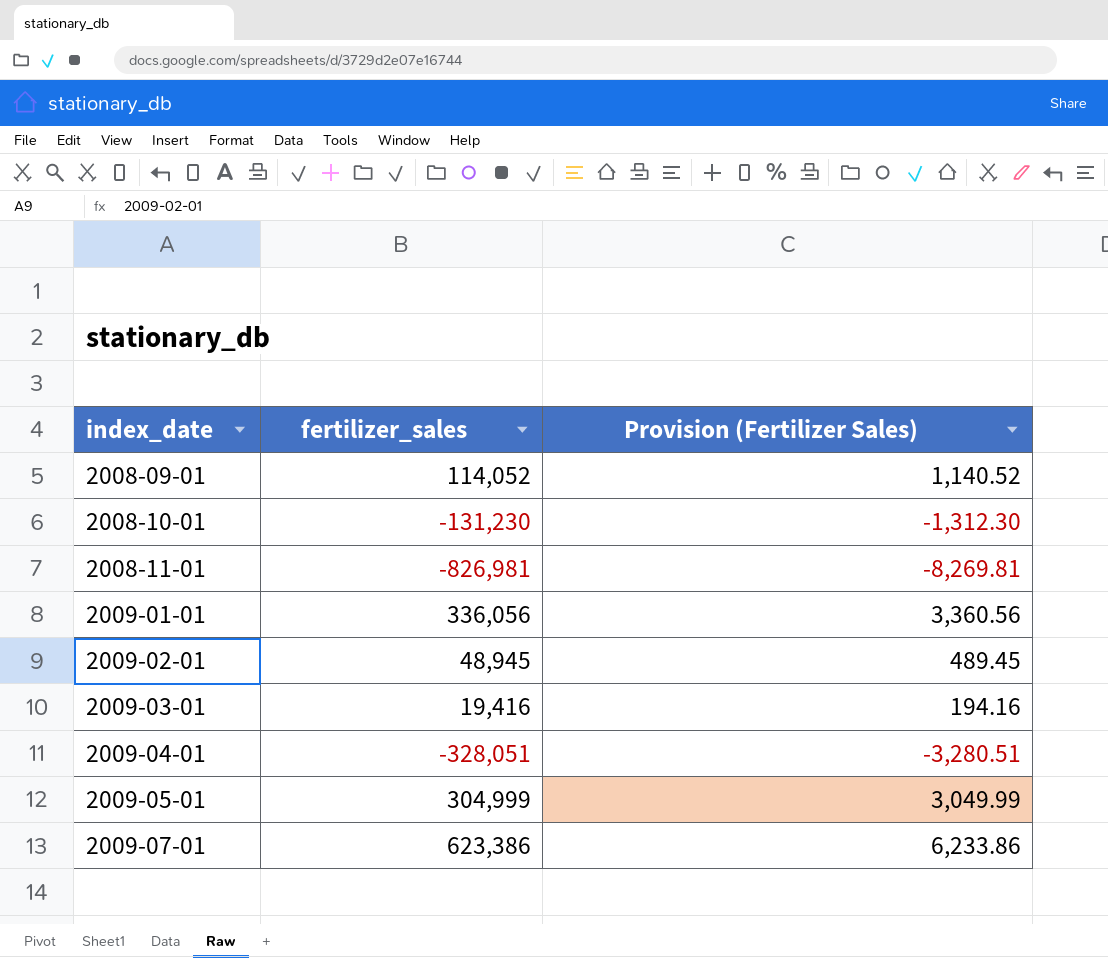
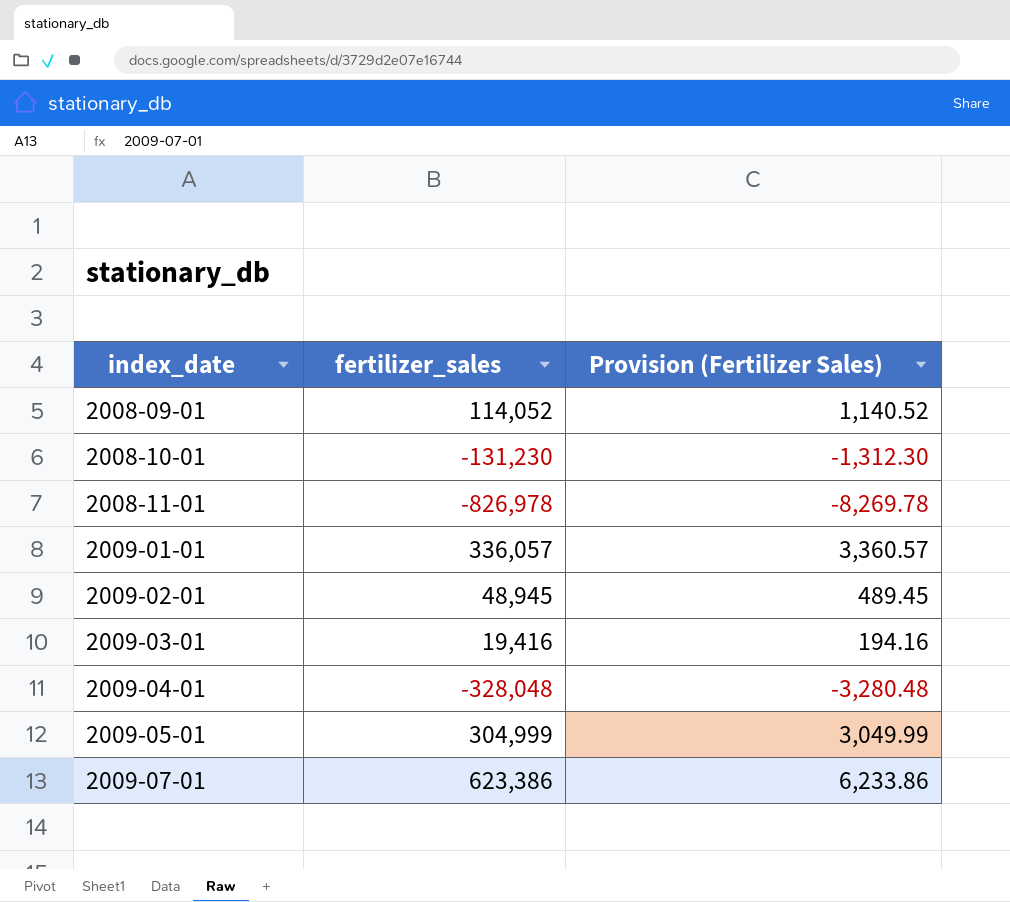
2008-11-01 | fertilizer_sales: -826,981 -> -826,978
2008-11-01 | Provision (Fertilizer Sales): -8,269.81 -> -8,269.78
2009-01-01 | fertilizer_sales: 336,056 -> 336,057
2009-01-01 | Provision (Fertilizer Sales): 3,360.56 -> 3,360.57
2009-04-01 | fertilizer_sales: -328,051 -> -328,048
2009-04-01 | Provision (Fertilizer Sales): -3,280.51 -> -3,280.48

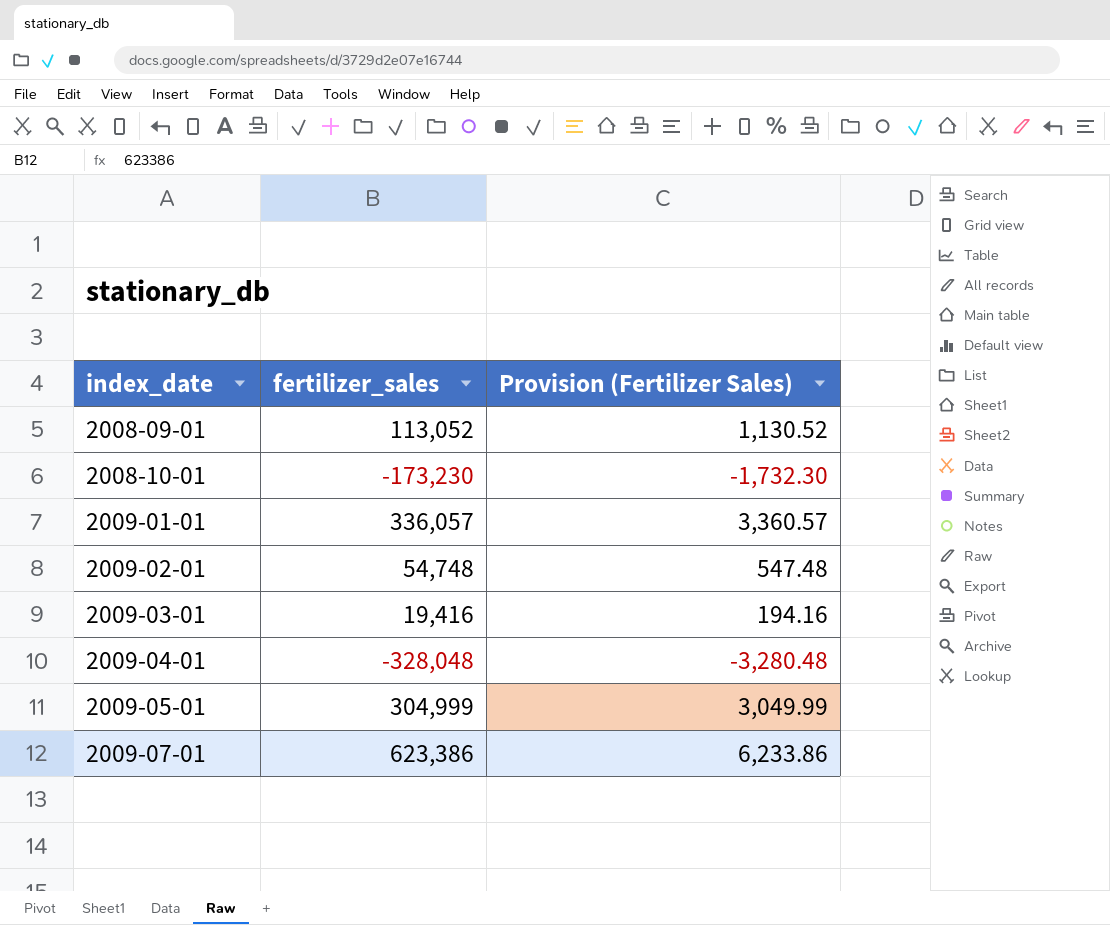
row 2008-11-01: -826,978 | -8,269.78 -> none
2008-09-01 | fertilizer_sales: 114,052 -> 113,052
2008-09-01 | Provision (Fertilizer Sales): 1,140.52 -> 1,130.52
2008-10-01 | fertilizer_sales: -131,230 -> -173,230
2008-10-01 | Provision (Fertilizer Sales): -1,312.30 -> -1,732.30
2009-02-01 | fertilizer_sales: 48,945 -> 54,748
2009-02-01 | Provision (Fertilizer Sales): 489.45 -> 547.48

